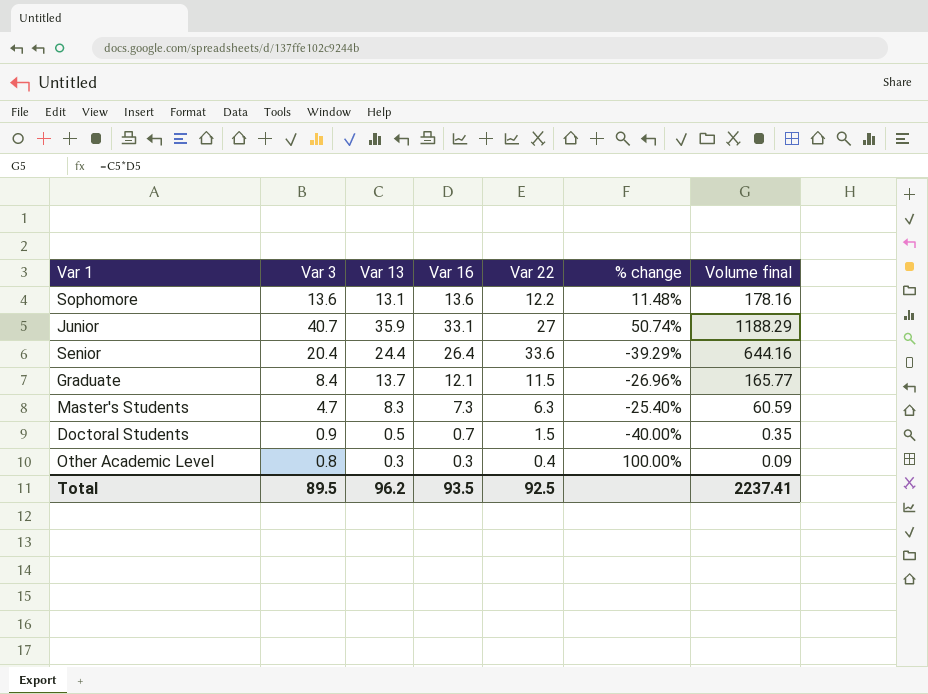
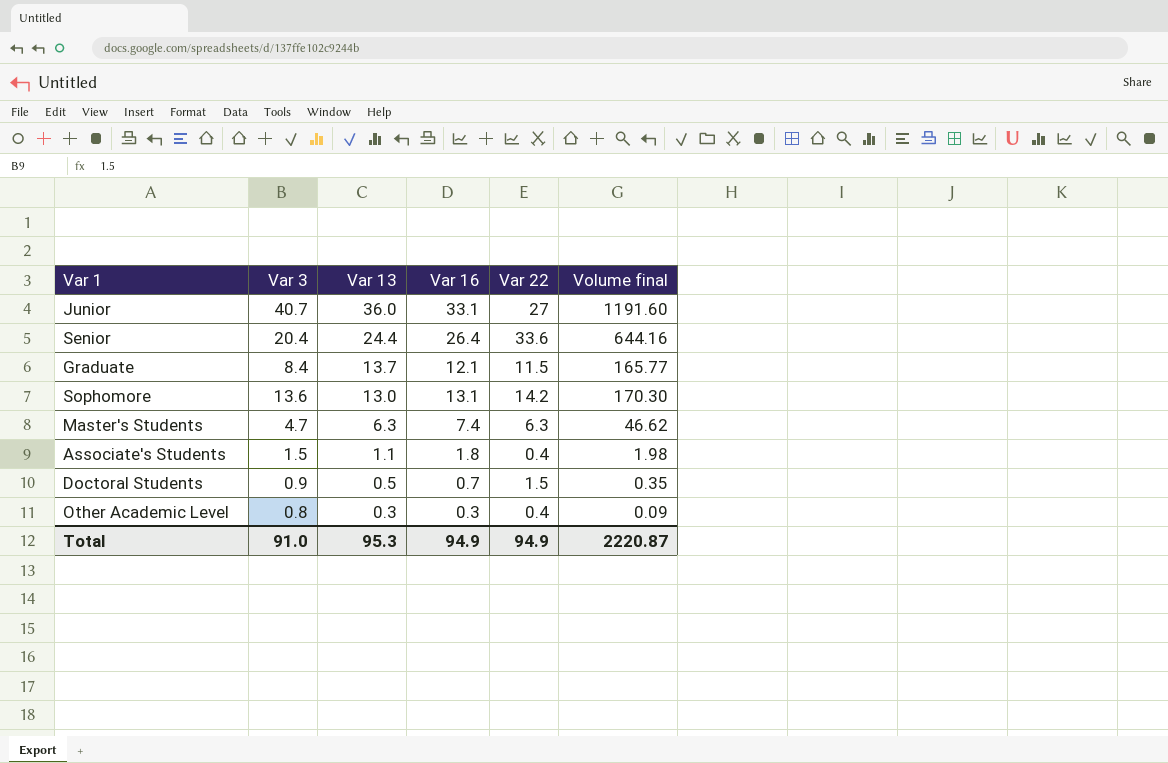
row order: none -> Var 13 descending
column % change | formula: ([Var 3] - [Var 22]) / [Var 22] -> none
Junior | Var 13: 35.9 -> 36.0
Junior | Volume final: 1188.29 -> 1191.60
Sophomore | Var 13: 13.1 -> 13.0
Sophomore | Var 16: 13.6 -> 13.1
Sophomore | Var 22: 12.2 -> 14.2
Sophomore | Volume final: 178.16 -> 170.30
Master's Students | Var 13: 8.3 -> 6.3
Master's Students | Var 16: 7.3 -> 7.4
Master's Students | Volume final: 60.59 -> 46.62
row Associate's Students: none -> 1.5 | 1.1 | 1.8 | 0.4 | 1.98
Total | Var 3: 89.5 -> 91.0
Total | Var 13: 96.2 -> 95.3
Total | Var 16: 93.5 -> 94.9
Total | Var 22: 92.5 -> 94.9
Total | Volume final: 2237.41 -> 2220.87

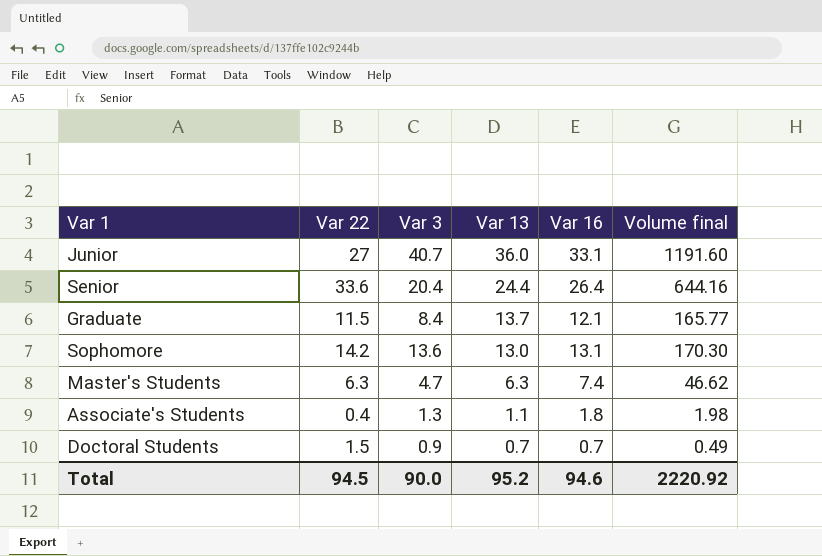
column Var 22 | position: 5 -> 2
row Other Academic Level: 0.8 | 0.3 | 0.3 | 0.4 | 0.09 -> none
Associate's Students | Var 3: 1.5 -> 1.3
Doctoral Students | Var 13: 0.5 -> 0.7
Doctoral Students | Volume final: 0.35 -> 0.49
Total | Var 22: 94.9 -> 94.5
Total | Var 3: 91.0 -> 90.0
Total | Var 13: 95.3 -> 95.2
Total | Var 16: 94.9 -> 94.6
Total | Volume final: 2220.87 -> 2220.92

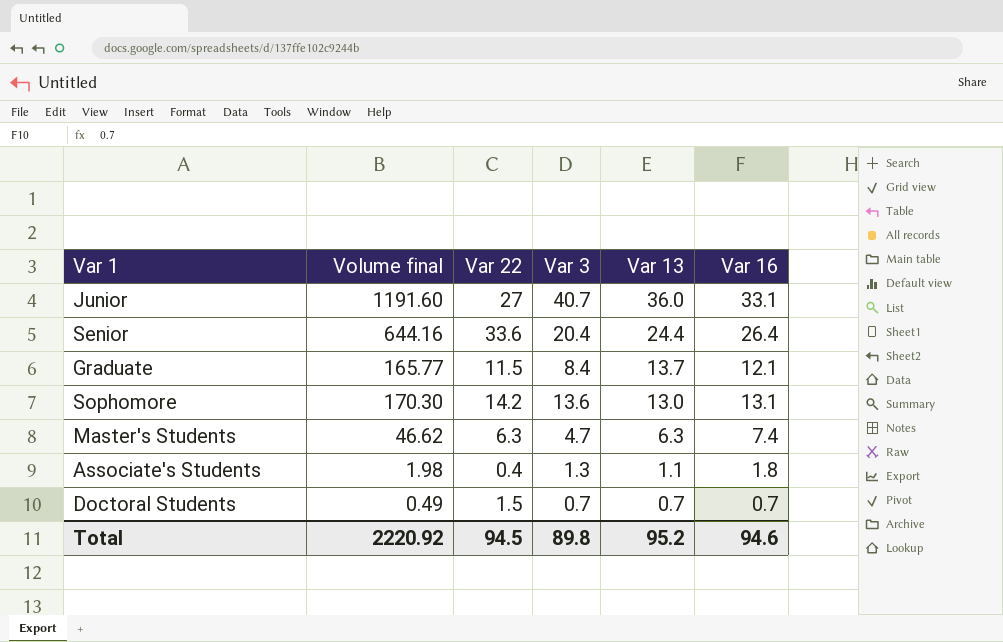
column Volume final | position: 6 -> 2
Doctoral Students | Var 3: 0.9 -> 0.7
Total | Var 3: 90.0 -> 89.8

